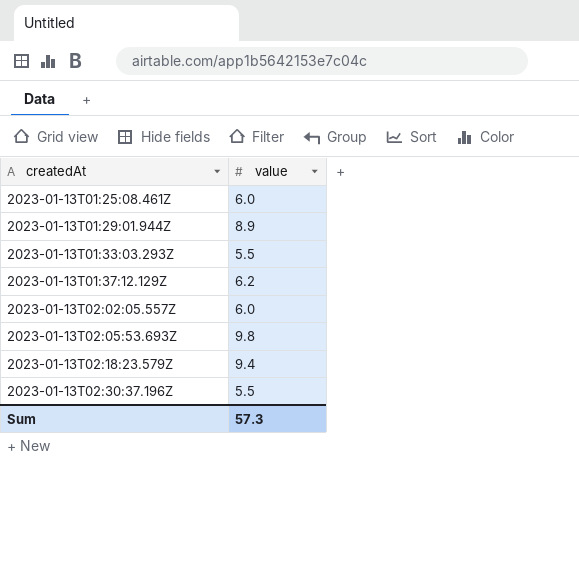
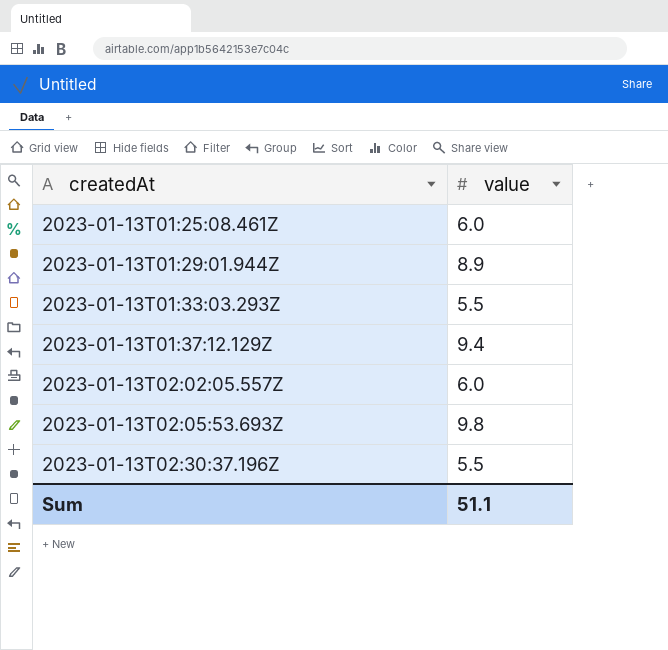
row 2023-01-13T02:18:23.579Z: 9.4 -> none
2023-01-13T01:37:12.129Z | value: 6.2 -> 9.4
Sum | value: 57.3 -> 51.1

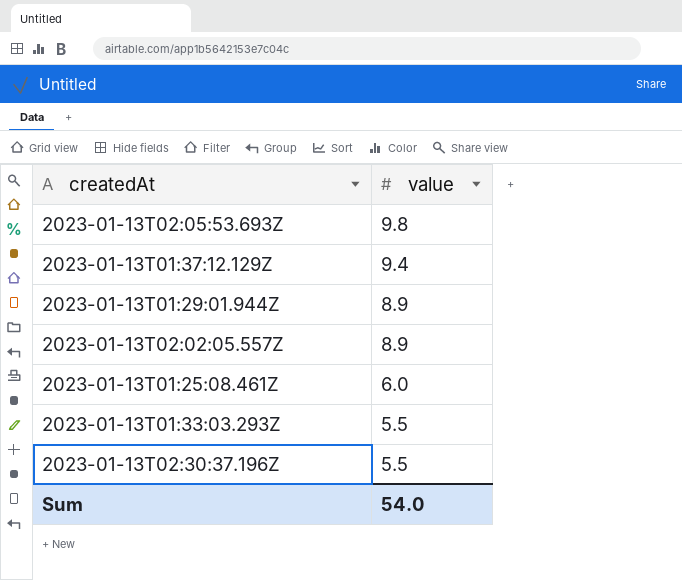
row order: createdAt ascending -> value descending
2023-01-13T02:02:05.557Z | value: 6.0 -> 8.9
Sum | value: 51.1 -> 54.0

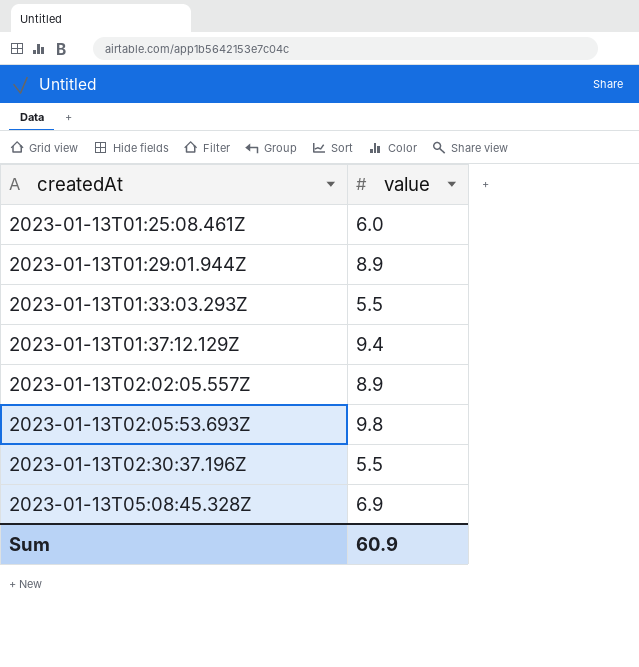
row order: value descending -> createdAt ascending
row 2023-01-13T05:08:45.328Z: none -> 6.9
Sum | value: 54.0 -> 60.9

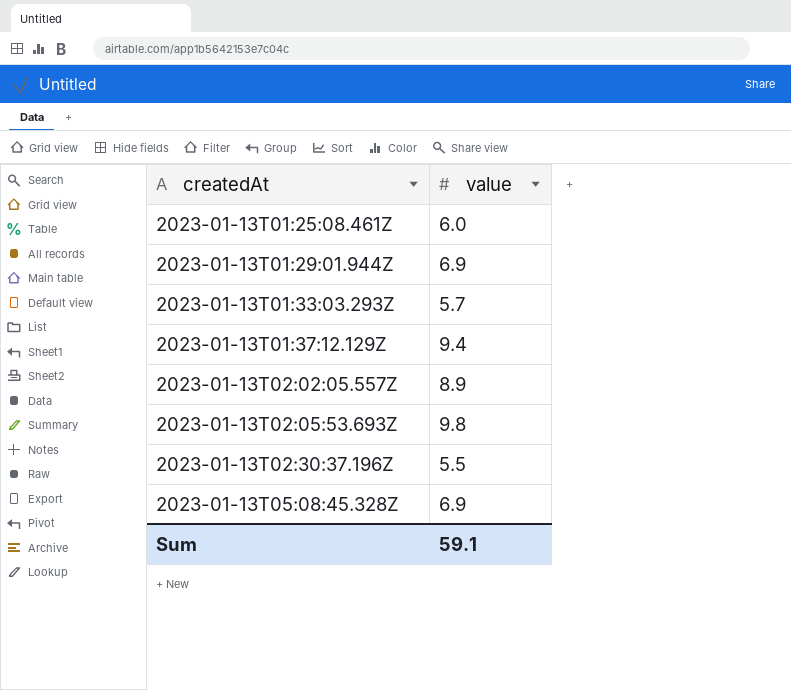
2023-01-13T01:29:01.944Z | value: 8.9 -> 6.9
2023-01-13T01:33:03.293Z | value: 5.5 -> 5.7
Sum | value: 60.9 -> 59.1

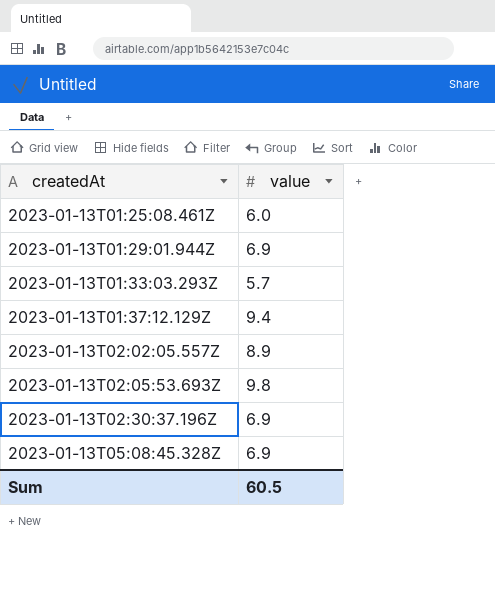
2023-01-13T02:30:37.196Z | value: 5.5 -> 6.9
Sum | value: 59.1 -> 60.5

